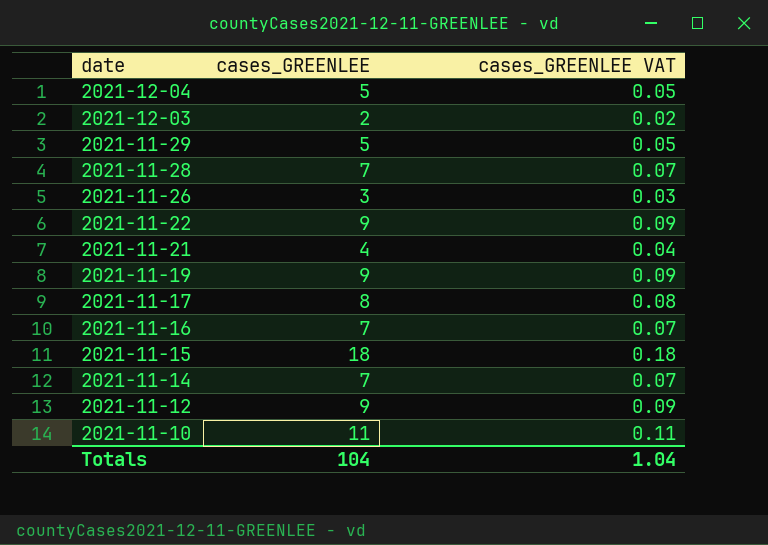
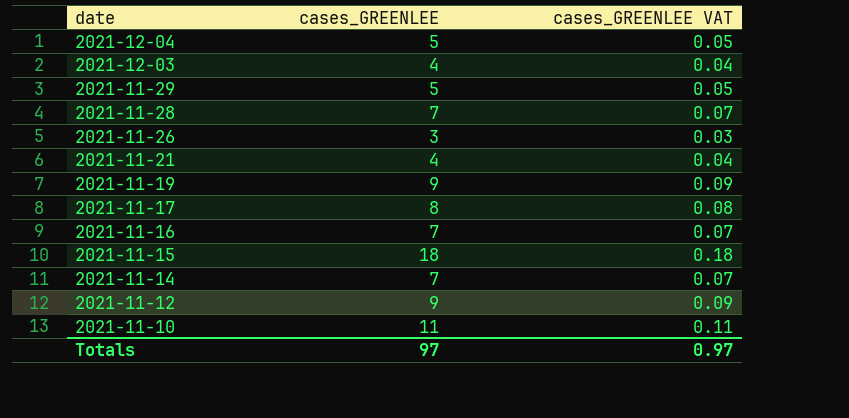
row 2021-11-22: 9 | 0.09 -> none
2021-12-03 | cases_GREENLEE: 2 -> 4
2021-12-03 | cases_GREENLEE VAT: 0.02 -> 0.04
Totals | cases_GREENLEE: 104 -> 97
Totals | cases_GREENLEE VAT: 1.04 -> 0.97

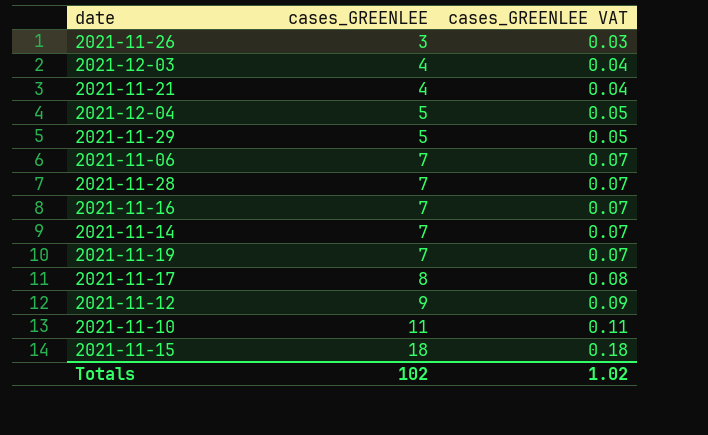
row order: date descending -> cases_GREENLEE ascending
row 2021-11-06: none -> 7 | 0.07
2021-11-19 | cases_GREENLEE: 9 -> 7
2021-11-19 | cases_GREENLEE VAT: 0.09 -> 0.07
Totals | cases_GREENLEE: 97 -> 102
Totals | cases_GREENLEE VAT: 0.97 -> 1.02

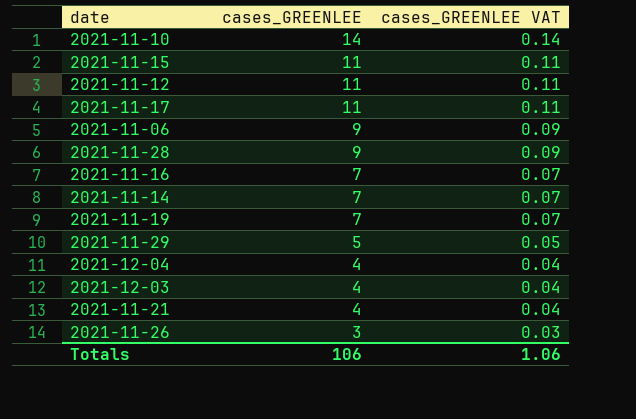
row order: cases_GREENLEE ascending -> cases_GREENLEE descending
2021-11-10 | cases_GREENLEE: 11 -> 14
2021-11-10 | cases_GREENLEE VAT: 0.11 -> 0.14
2021-11-15 | cases_GREENLEE: 18 -> 11
2021-11-15 | cases_GREENLEE VAT: 0.18 -> 0.11
2021-11-12 | cases_GREENLEE: 9 -> 11
2021-11-12 | cases_GREENLEE VAT: 0.09 -> 0.11
2021-11-17 | cases_GREENLEE: 8 -> 11
2021-11-17 | cases_GREENLEE VAT: 0.08 -> 0.11
2021-11-06 | cases_GREENLEE: 7 -> 9
2021-11-06 | cases_GREENLEE VAT: 0.07 -> 0.09
2021-11-28 | cases_GREENLEE: 7 -> 9
2021-11-28 | cases_GREENLEE VAT: 0.07 -> 0.09
2021-12-04 | cases_GREENLEE: 5 -> 4
2021-12-04 | cases_GREENLEE VAT: 0.05 -> 0.04
Totals | cases_GREENLEE: 102 -> 106
Totals | cases_GREENLEE VAT: 1.02 -> 1.06

